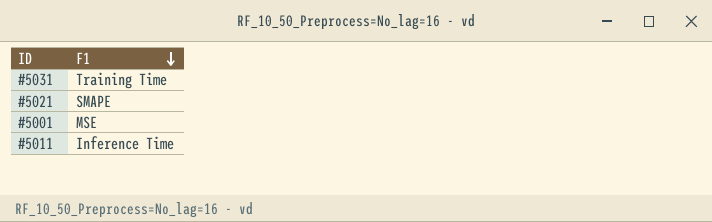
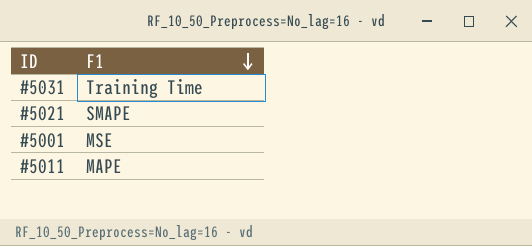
#5011 | F1: Inference Time -> MAPE

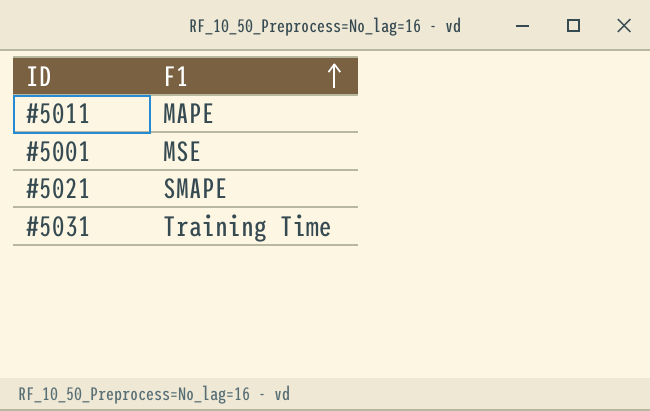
row order: F1 descending -> F1 ascending

